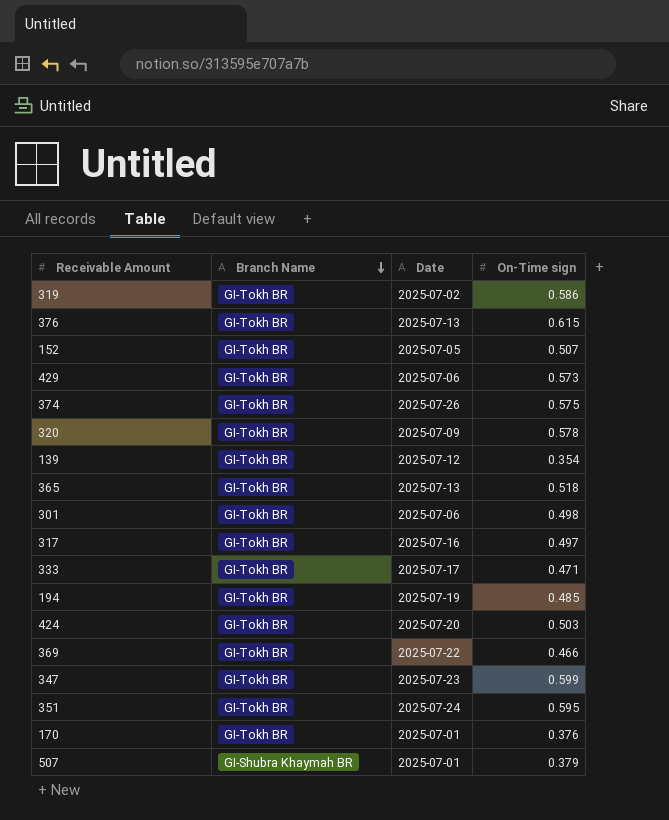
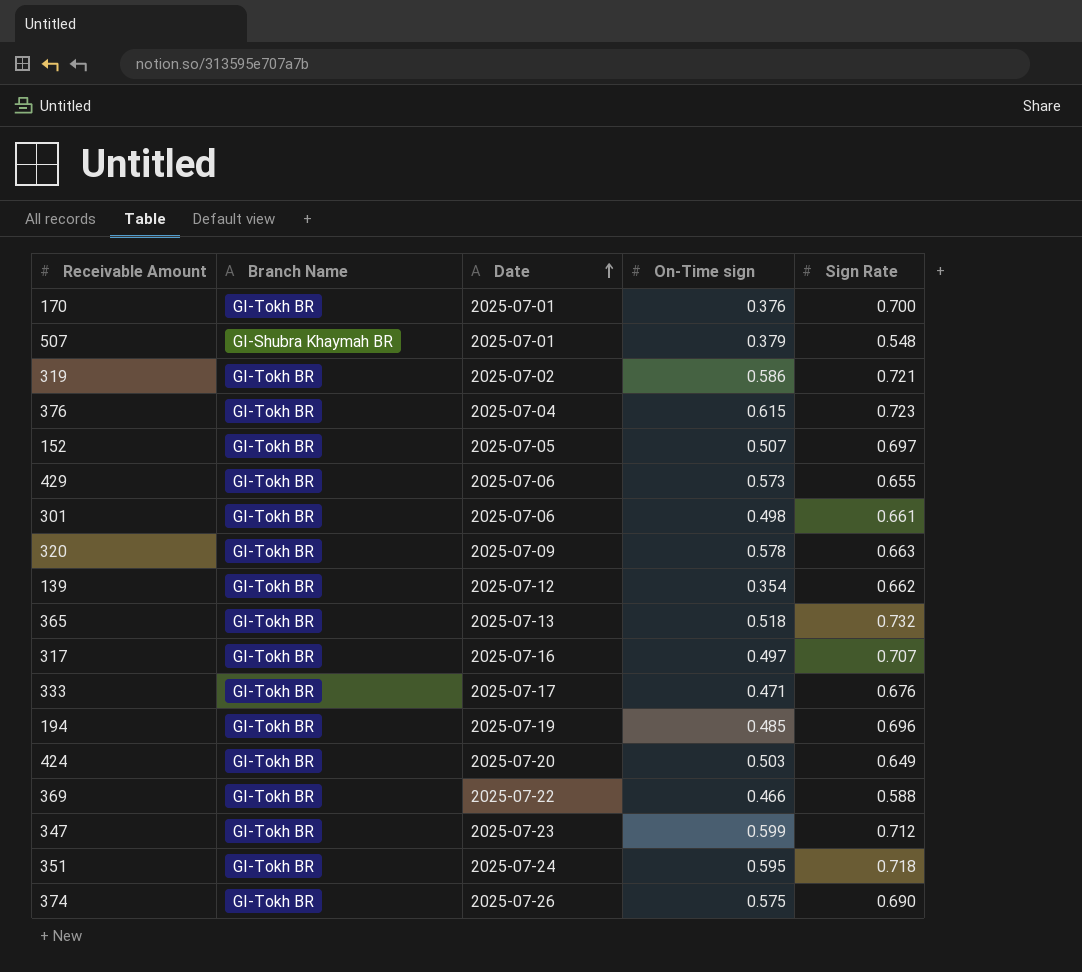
row order: Branch Name descending -> Date ascending
column Sign Rate | position: none -> 5
376 | Date: 2025-07-13 -> 2025-07-04

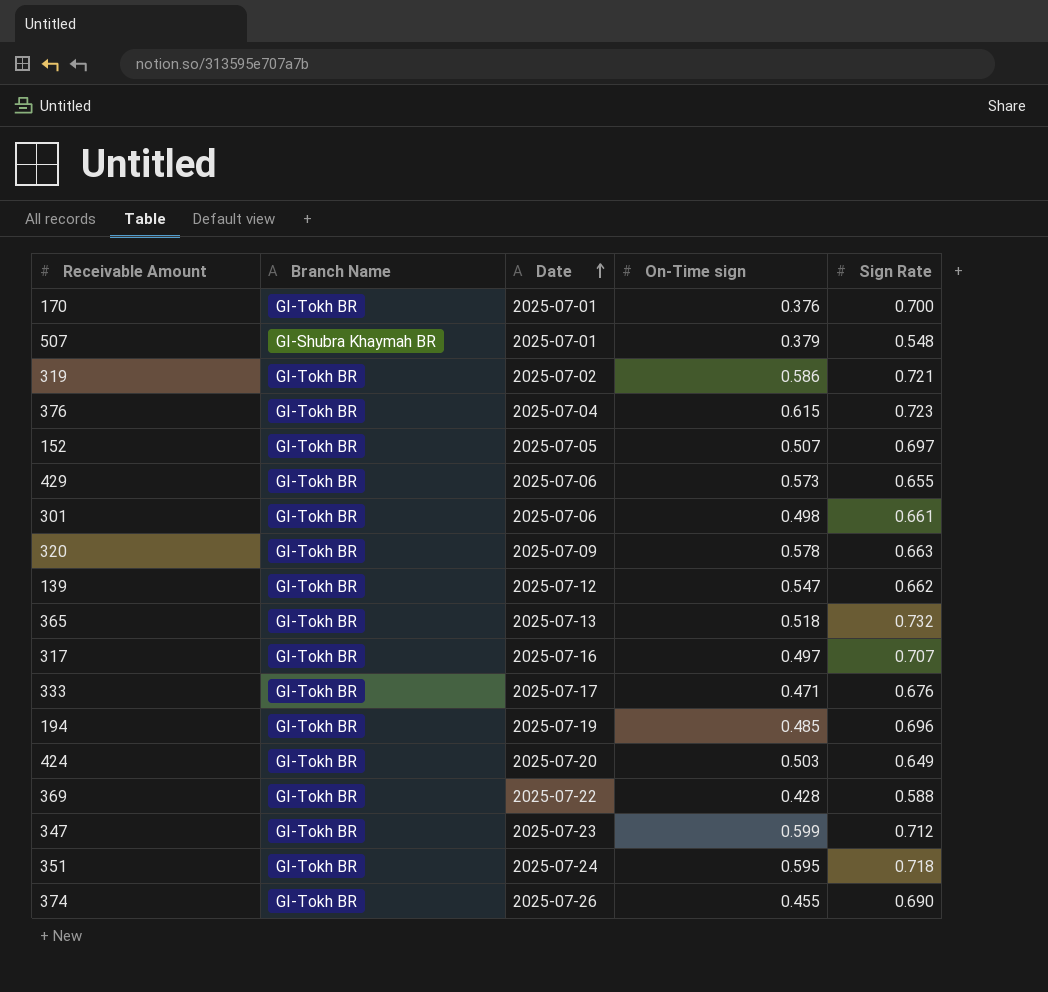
139 | On-Time sign: 0.354 -> 0.547
369 | On-Time sign: 0.466 -> 0.428
374 | On-Time sign: 0.575 -> 0.455

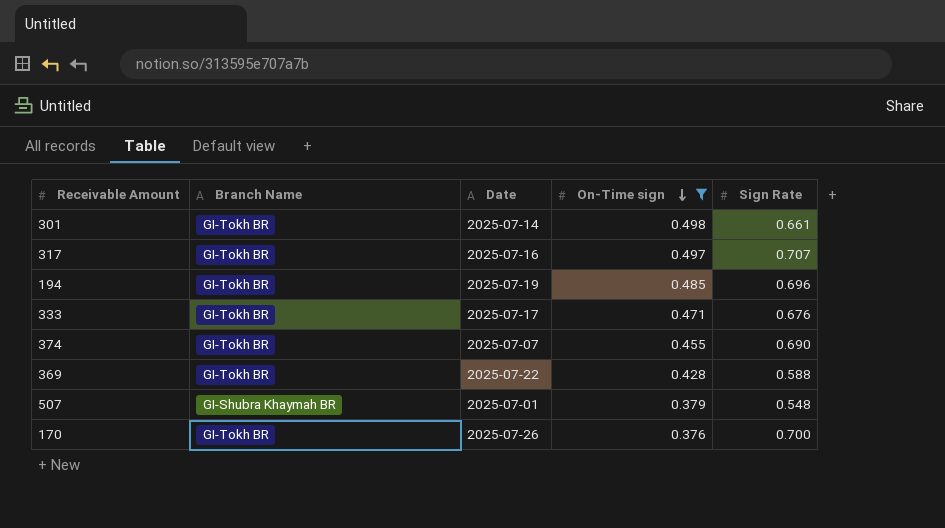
filter: none -> On-Time sign <= 0.498
row order: Date ascending -> On-Time sign descending
301 | Date: 2025-07-06 -> 2025-07-14
374 | Date: 2025-07-26 -> 2025-07-07
170 | Date: 2025-07-01 -> 2025-07-26

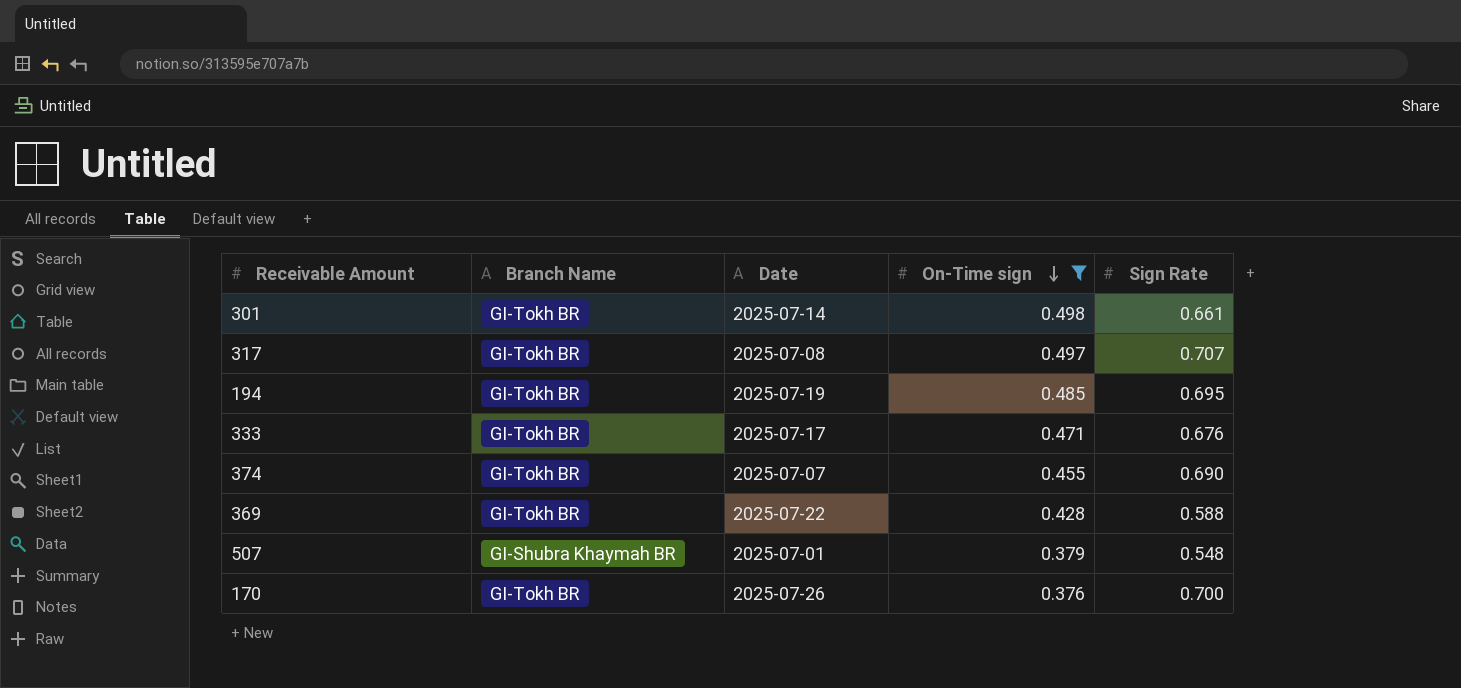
317 | Date: 2025-07-16 -> 2025-07-08
194 | Sign Rate: 0.696 -> 0.695

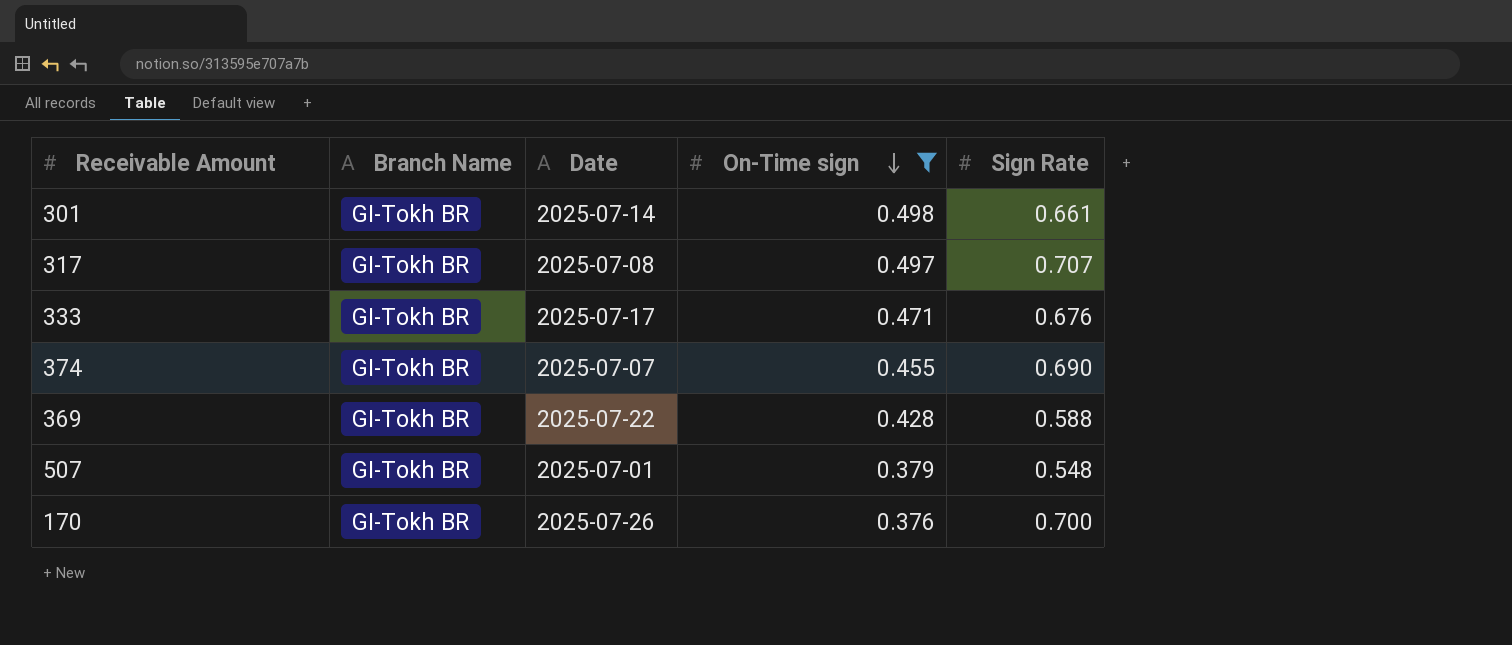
row 194: GI-Tokh BR | 2025-07-19 | 0.485 | 0.695 -> none
507 | Branch Name: GI-Shubra Khaymah BR -> GI-Tokh BR

